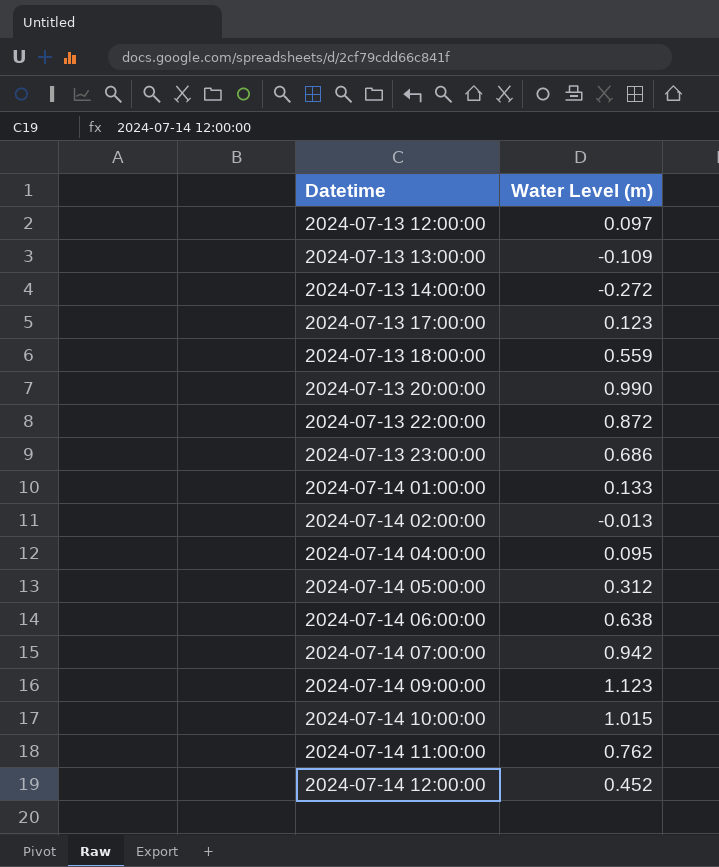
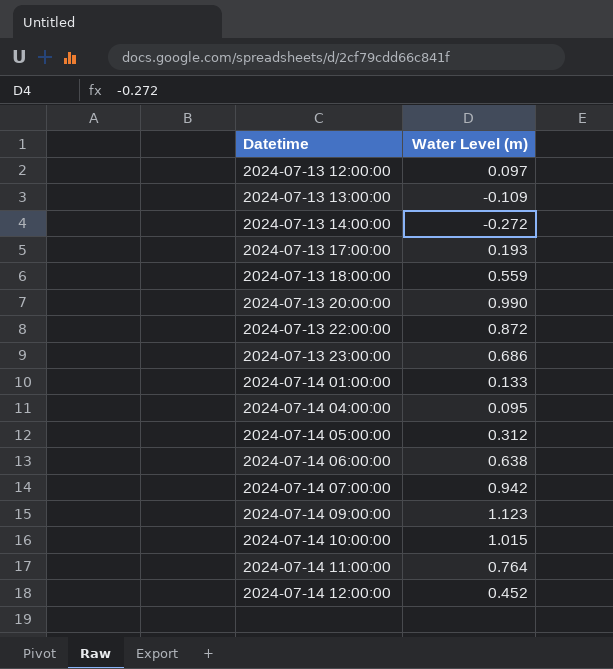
row 2024-07-14 02:00:00: -0.013 -> none
2024-07-13 17:00:00 | Water Level (m): 0.123 -> 0.193
2024-07-14 11:00:00 | Water Level (m): 0.762 -> 0.764

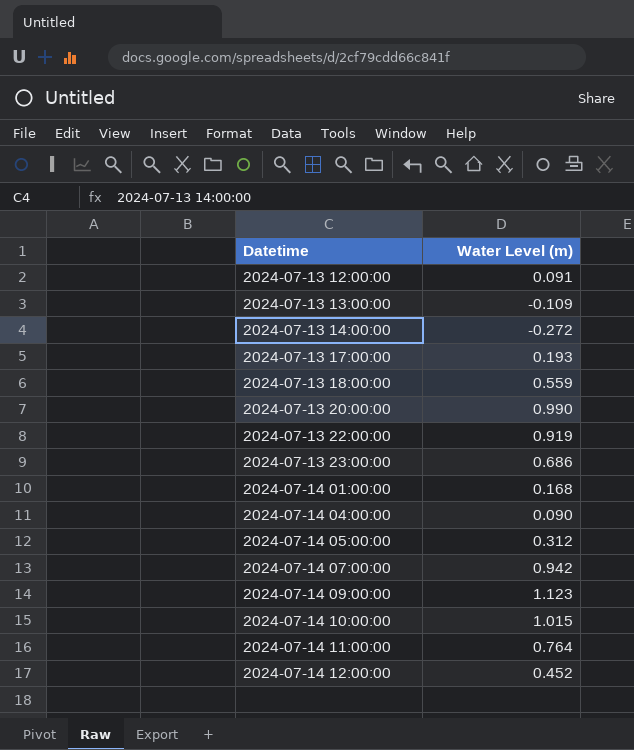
row 2024-07-14 06:00:00: 0.638 -> none
2024-07-13 12:00:00 | Water Level (m): 0.097 -> 0.091
2024-07-13 22:00:00 | Water Level (m): 0.872 -> 0.919
2024-07-14 01:00:00 | Water Level (m): 0.133 -> 0.168
2024-07-14 04:00:00 | Water Level (m): 0.095 -> 0.090

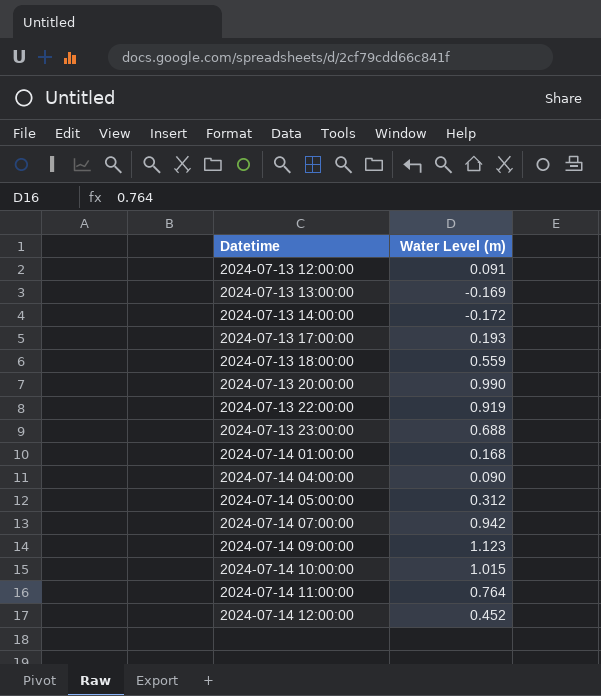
2024-07-13 13:00:00 | Water Level (m): -0.109 -> -0.169
2024-07-13 14:00:00 | Water Level (m): -0.272 -> -0.172
2024-07-13 23:00:00 | Water Level (m): 0.686 -> 0.688

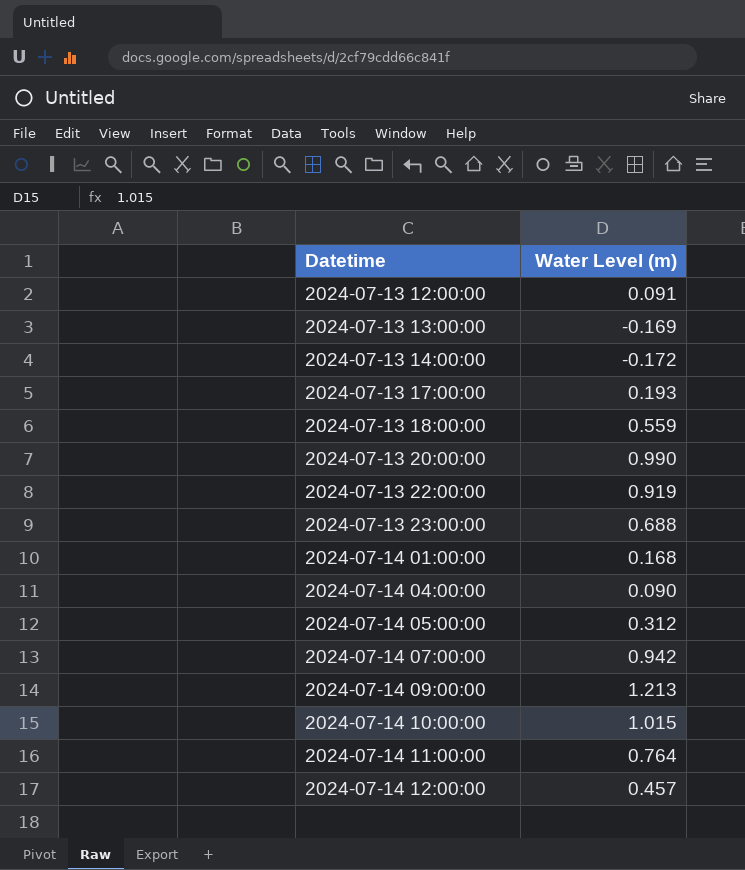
2024-07-14 09:00:00 | Water Level (m): 1.123 -> 1.213
2024-07-14 12:00:00 | Water Level (m): 0.452 -> 0.457

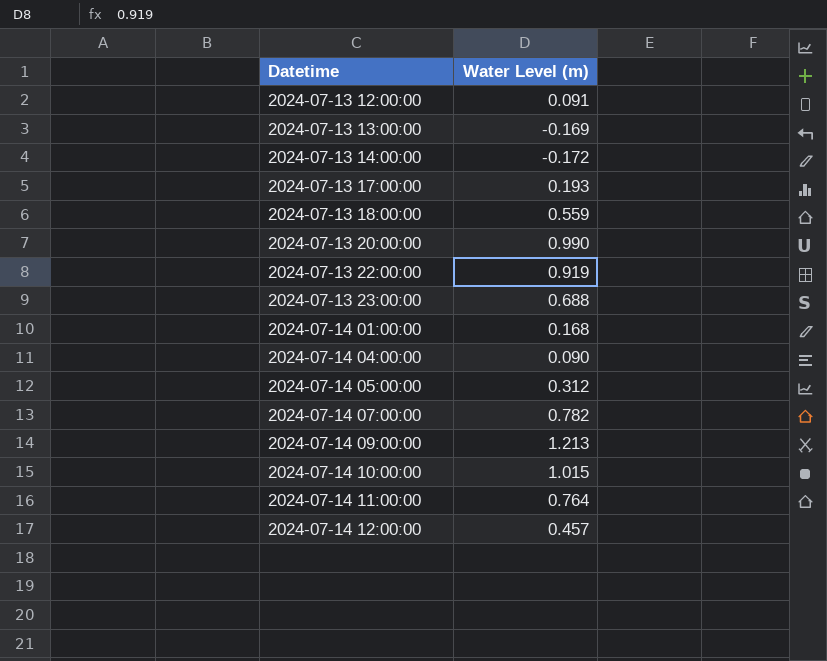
2024-07-14 07:00:00 | Water Level (m): 0.942 -> 0.782

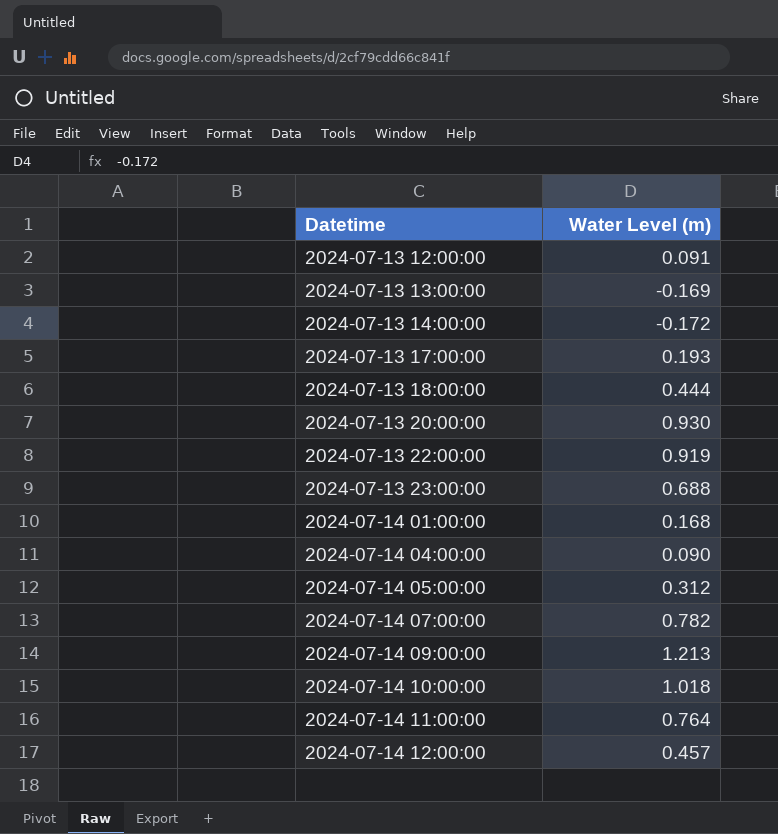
2024-07-13 18:00:00 | Water Level (m): 0.559 -> 0.444
2024-07-13 20:00:00 | Water Level (m): 0.990 -> 0.930
2024-07-14 10:00:00 | Water Level (m): 1.015 -> 1.018

